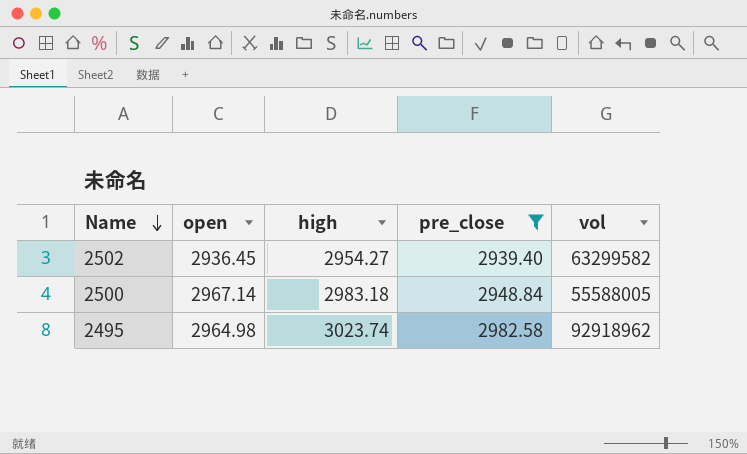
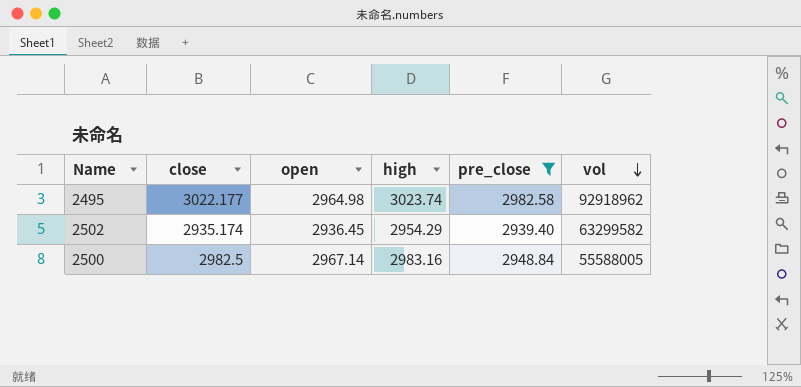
row order: Name descending -> vol descending
column close | position: none -> 2
2502 | high: 2954.27 -> 2954.29
2500 | high: 2983.18 -> 2983.16

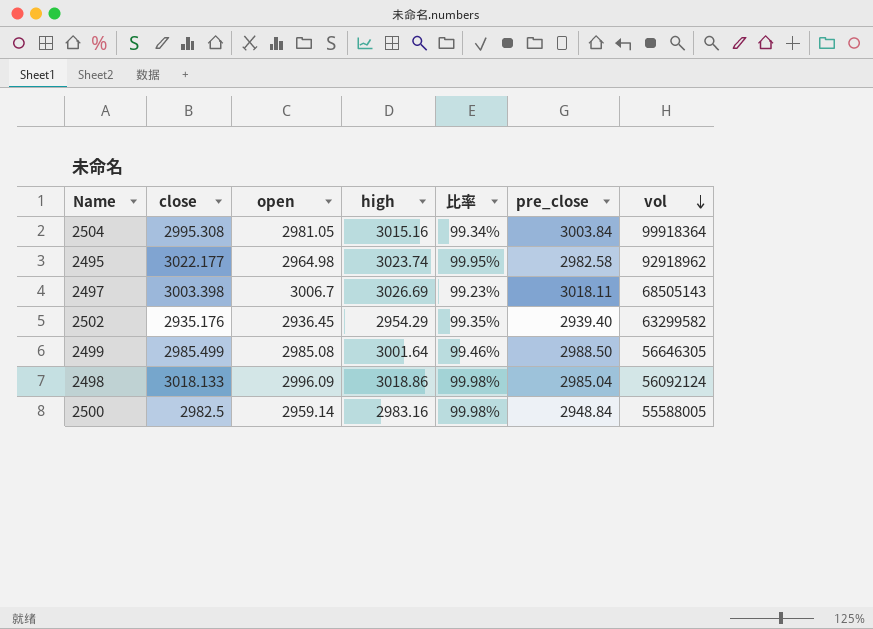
filter: pre_close <= 2982.58 -> none
column 比率 | formula: none -> [close] / [high]
2502 | close: 2935.174 -> 2935.176
2500 | open: 2967.14 -> 2959.14

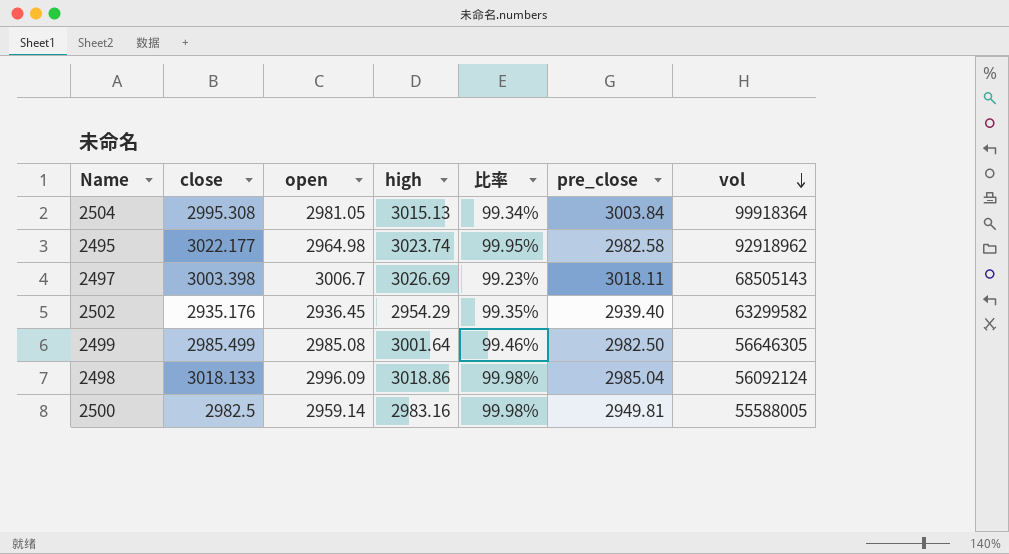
2504 | high: 3015.16 -> 3015.13
2499 | pre_close: 2988.50 -> 2982.50
2500 | pre_close: 2948.84 -> 2949.81

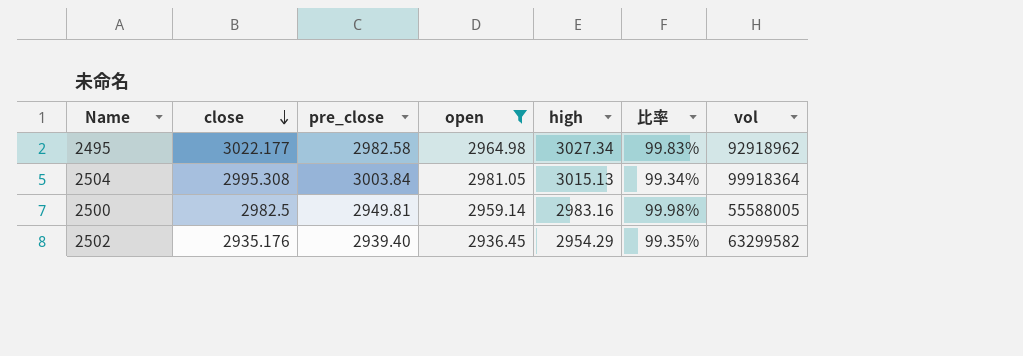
filter: none -> open <= 2981.05
row order: vol descending -> close descending
column pre_close | position: 6 -> 3
2495 | high: 3023.74 -> 3027.34
2495 | 比率: 99.95% -> 99.83%

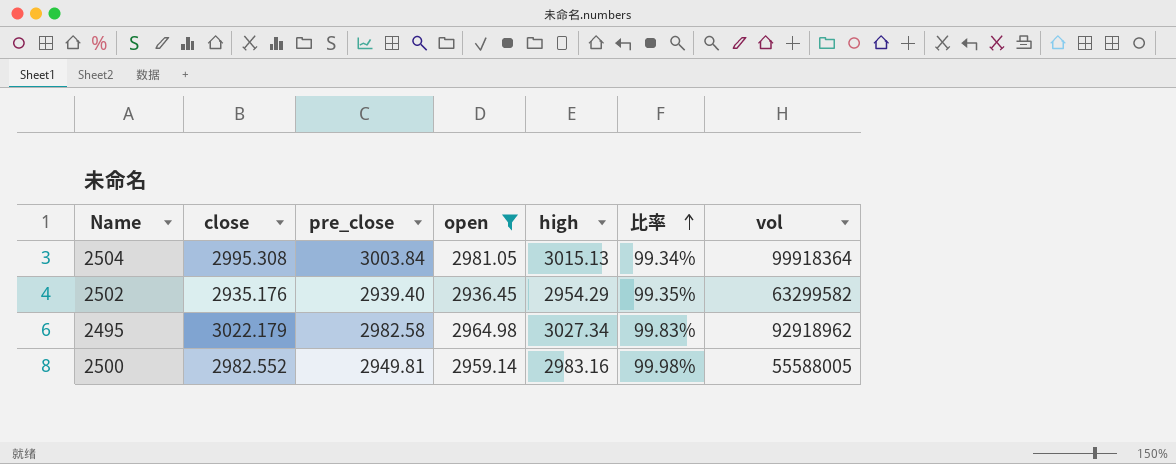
row order: close descending -> 比率 ascending
2495 | close: 3022.177 -> 3022.179
2500 | close: 2982.5 -> 2982.552

